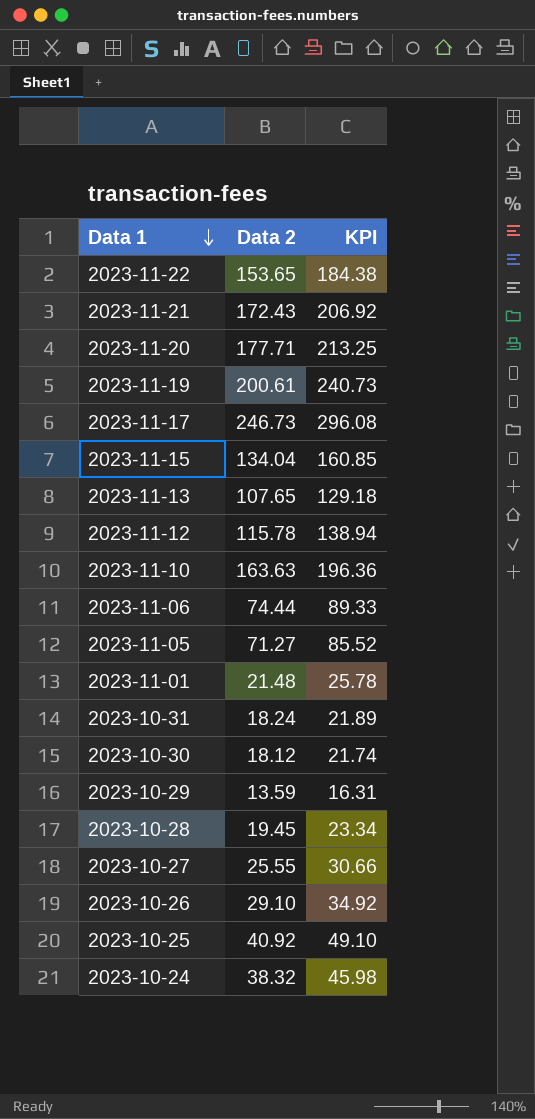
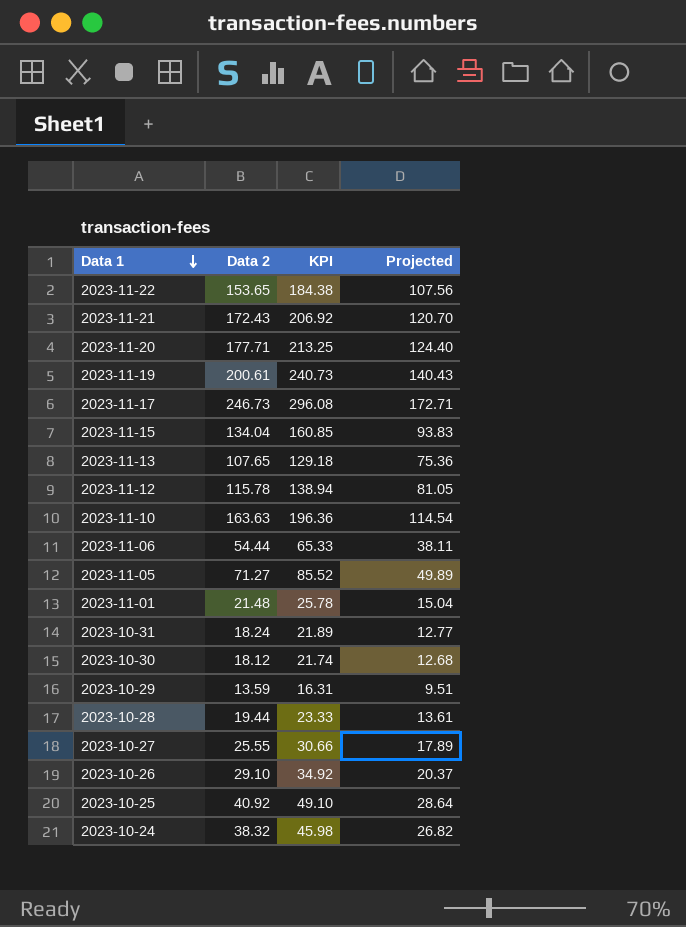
column Projected | formula: none -> [Data 2] * 0.7
2023-11-06 | Data 2: 74.44 -> 54.44
2023-11-06 | KPI: 89.33 -> 65.33
2023-10-28 | Data 2: 19.45 -> 19.44
2023-10-28 | KPI: 23.34 -> 23.33

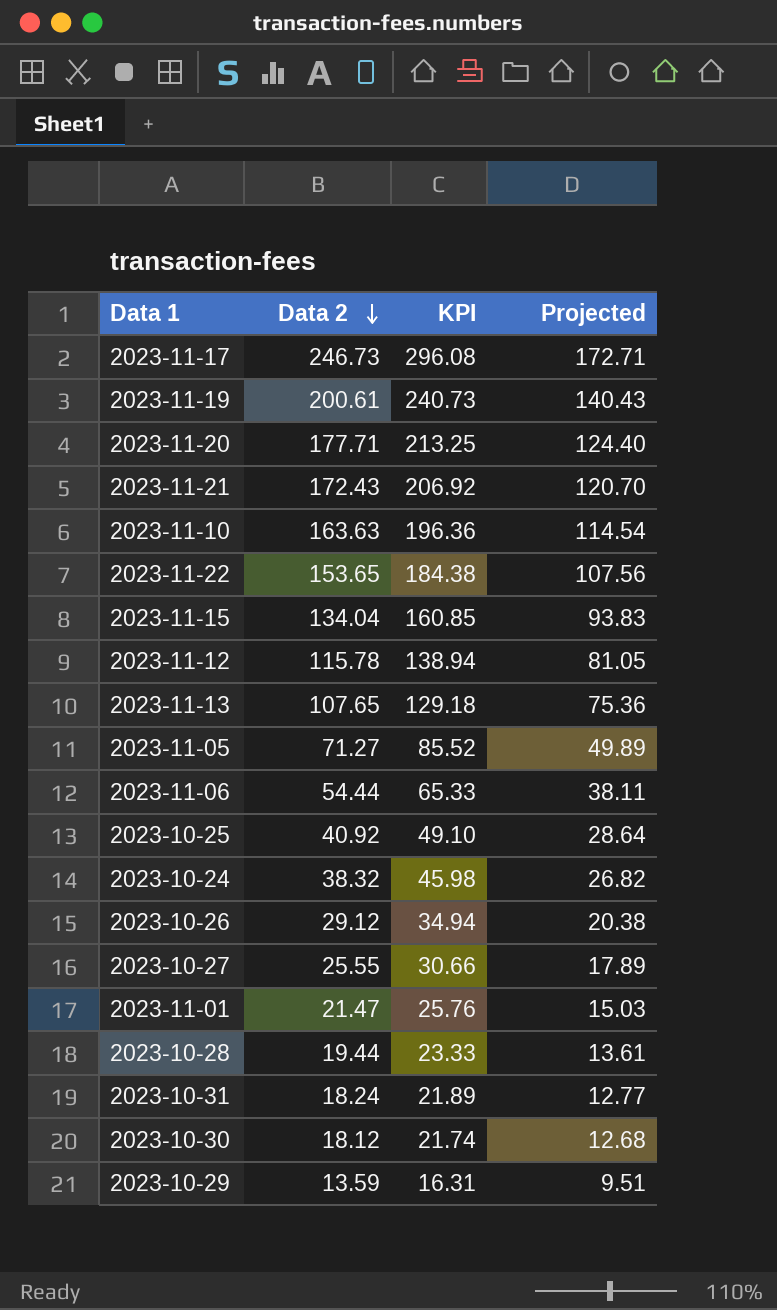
row order: Data 1 descending -> Data 2 descending
2023-10-26 | Data 2: 29.10 -> 29.12
2023-10-26 | KPI: 34.92 -> 34.94
2023-10-26 | Projected: 20.37 -> 20.38
2023-11-01 | Data 2: 21.48 -> 21.47
2023-11-01 | KPI: 25.78 -> 25.76
2023-11-01 | Projected: 15.04 -> 15.03

